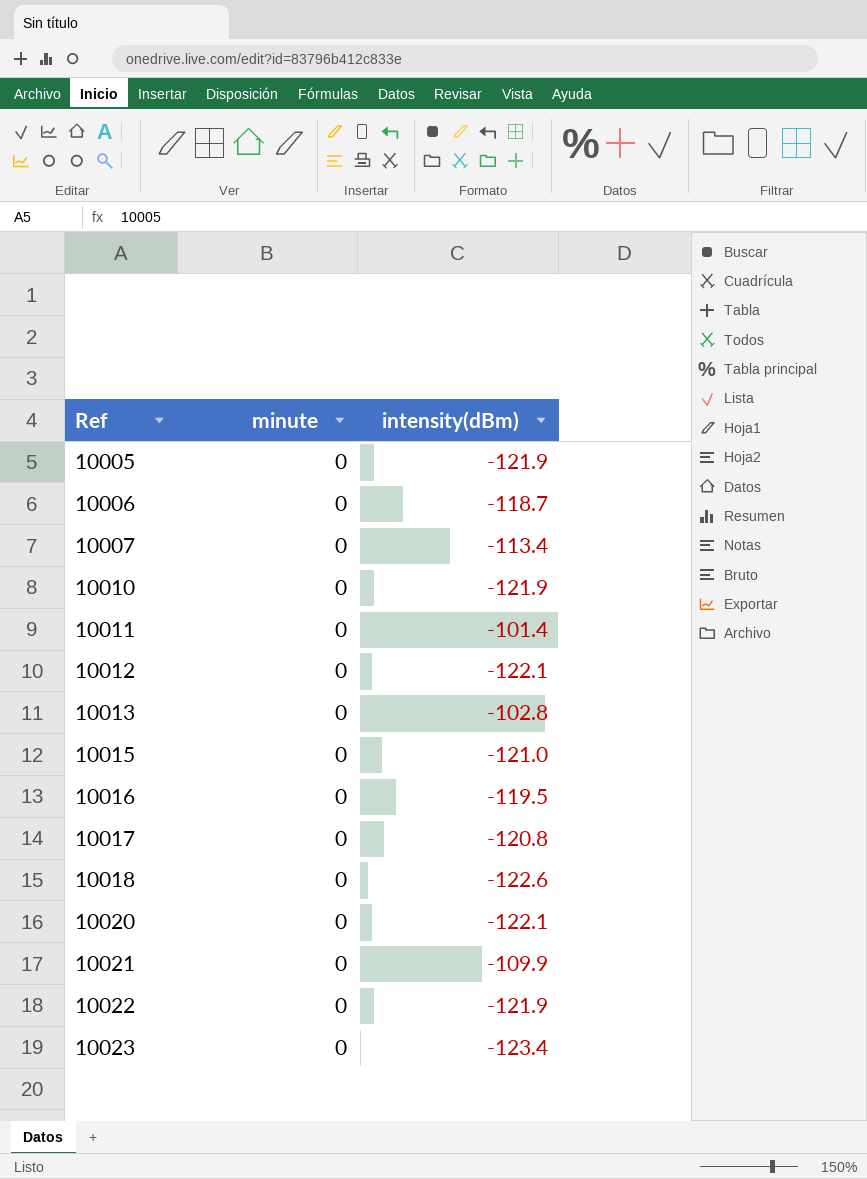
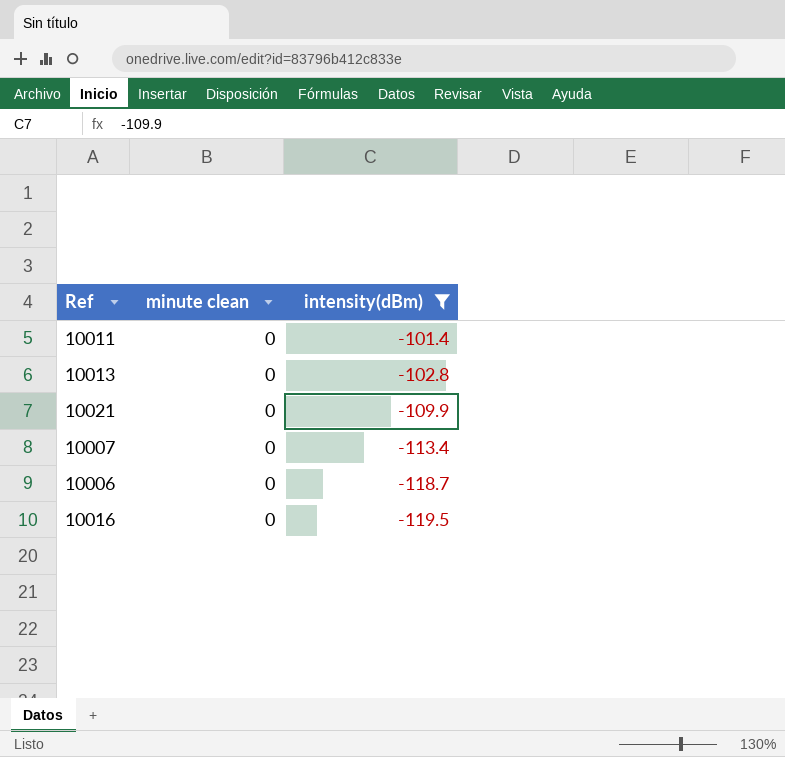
filter: none -> intensity(dBm) >= -119.5
row order: Ref ascending -> intensity(dBm) descending
column name: minute -> minute clean

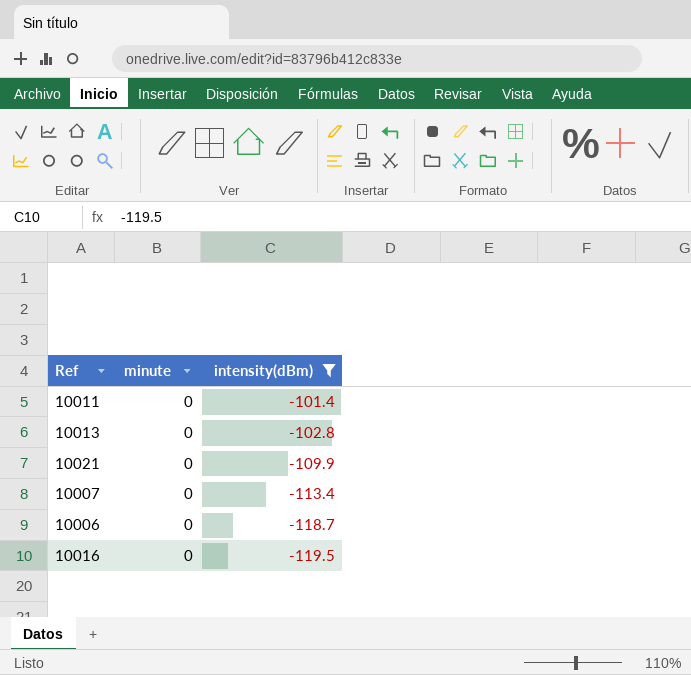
column name: minute clean -> minute

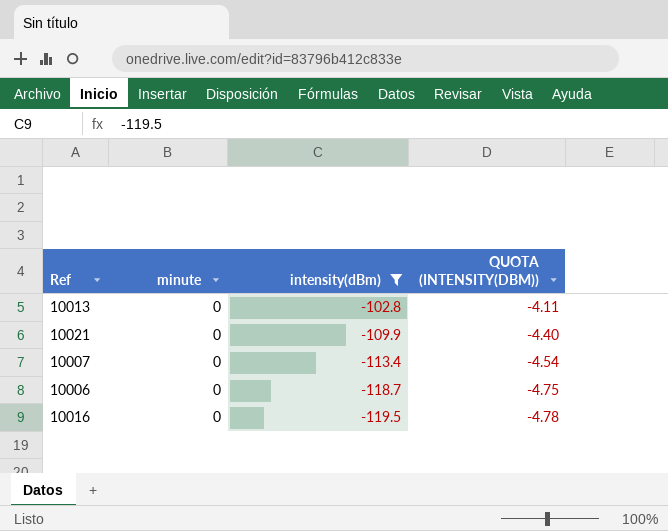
column QUOTA (INTENSITY(DBM)) | formula: none -> [intensity(dBm)] * 0.04
row 10011: 0 | -101.4 -> none

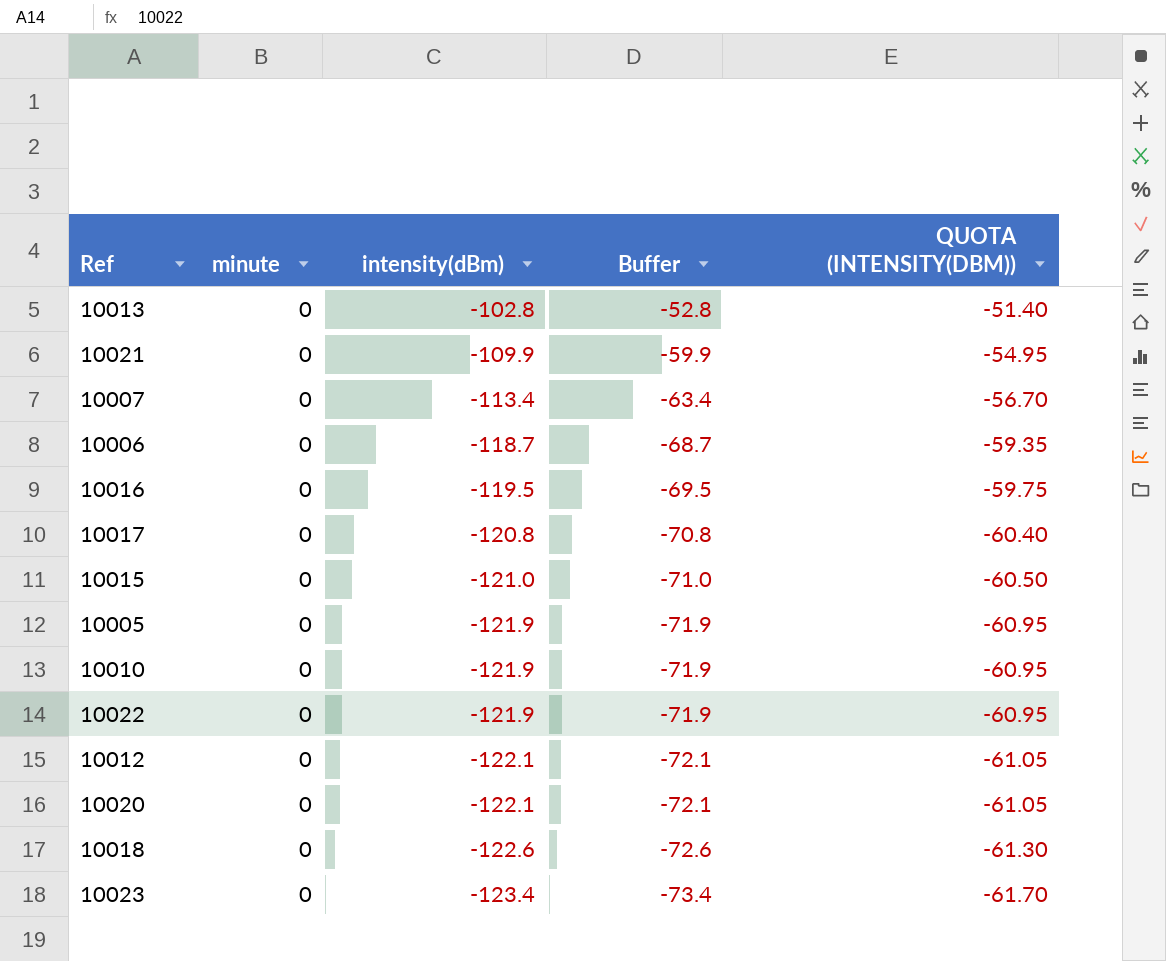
filter: intensity(dBm) >= -119.5 -> none
column Buffer | formula: none -> [intensity(dBm)] + 50
column QUOTA (INTENSITY(DBM)) | formula: [intensity(dBm)] * 0.04 -> [intensity(dBm)] * 0.5

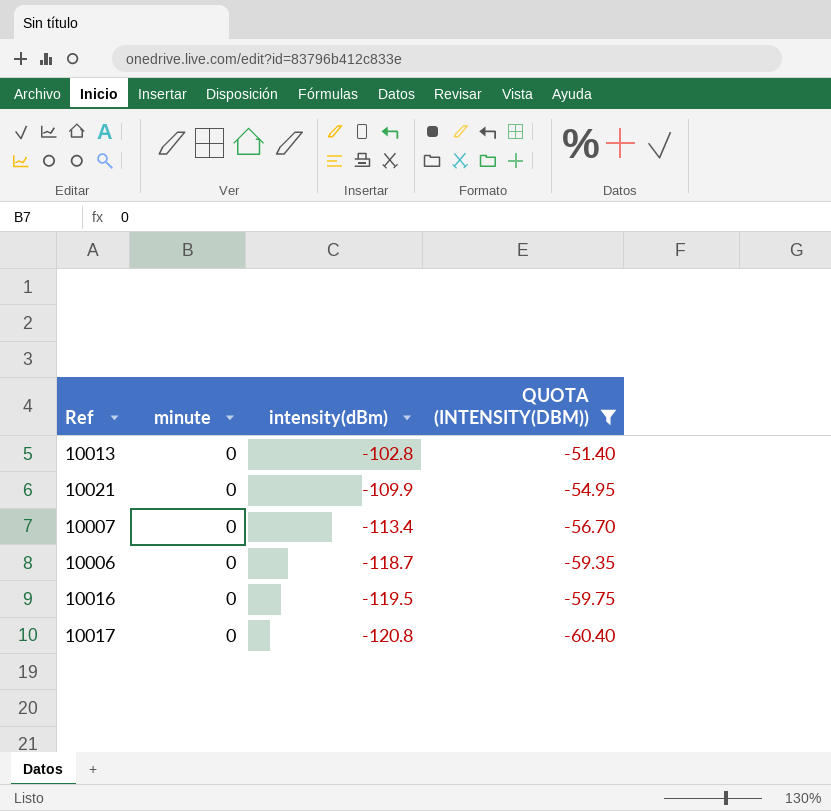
filter: none -> QUOTA (INTENSITY(DBM)) >= -60.40
column Buffer | formula: [intensity(dBm)] + 50 -> none

